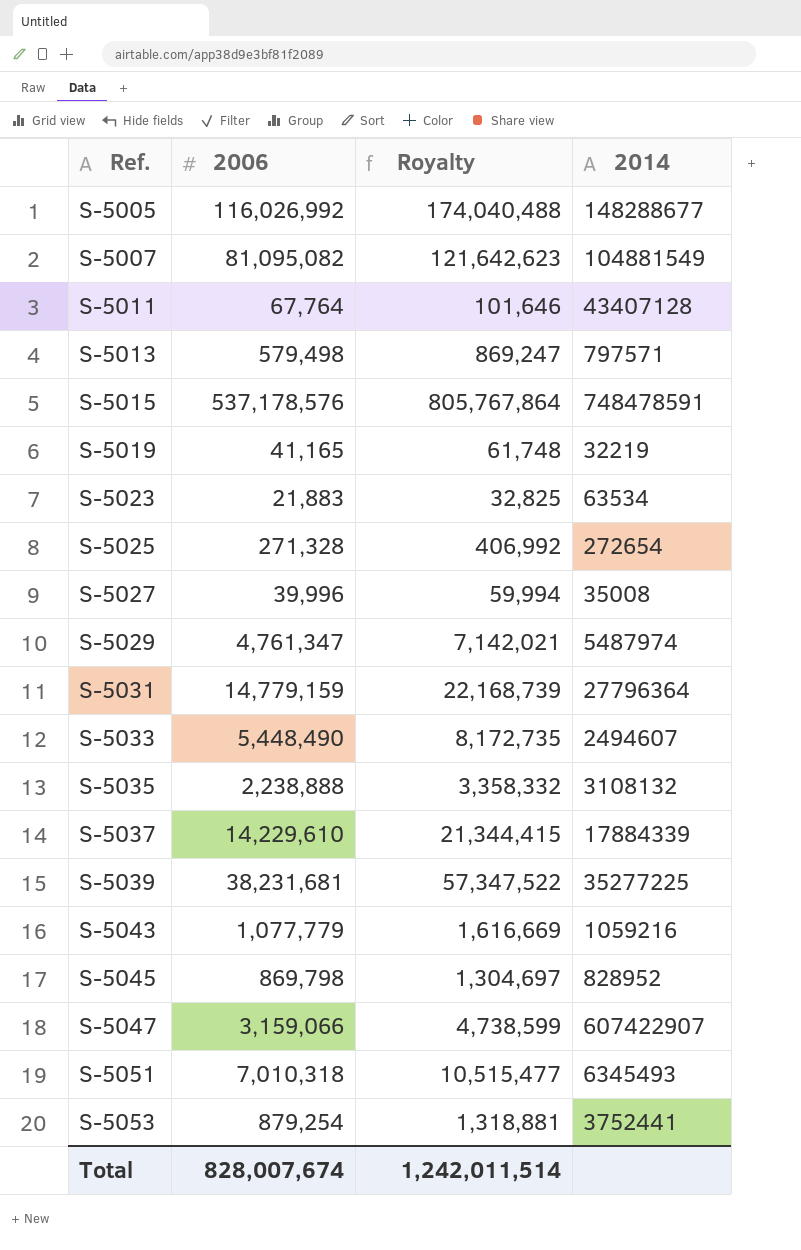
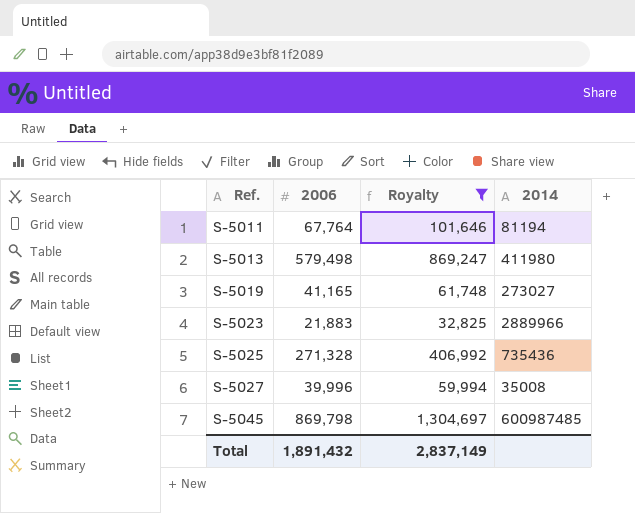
filter: none -> Royalty <= 1,304,697
S-5011 | 2014: 43407128 -> 81194
S-5013 | 2014: 797571 -> 411980
S-5019 | 2014: 32219 -> 273027
S-5023 | 2014: 63534 -> 2889966
S-5025 | 2014: 272654 -> 735436
S-5045 | 2014: 828952 -> 600987485
Total | 2006: 828,007,674 -> 1,891,432
Total | Royalty: 1,242,011,514 -> 2,837,149

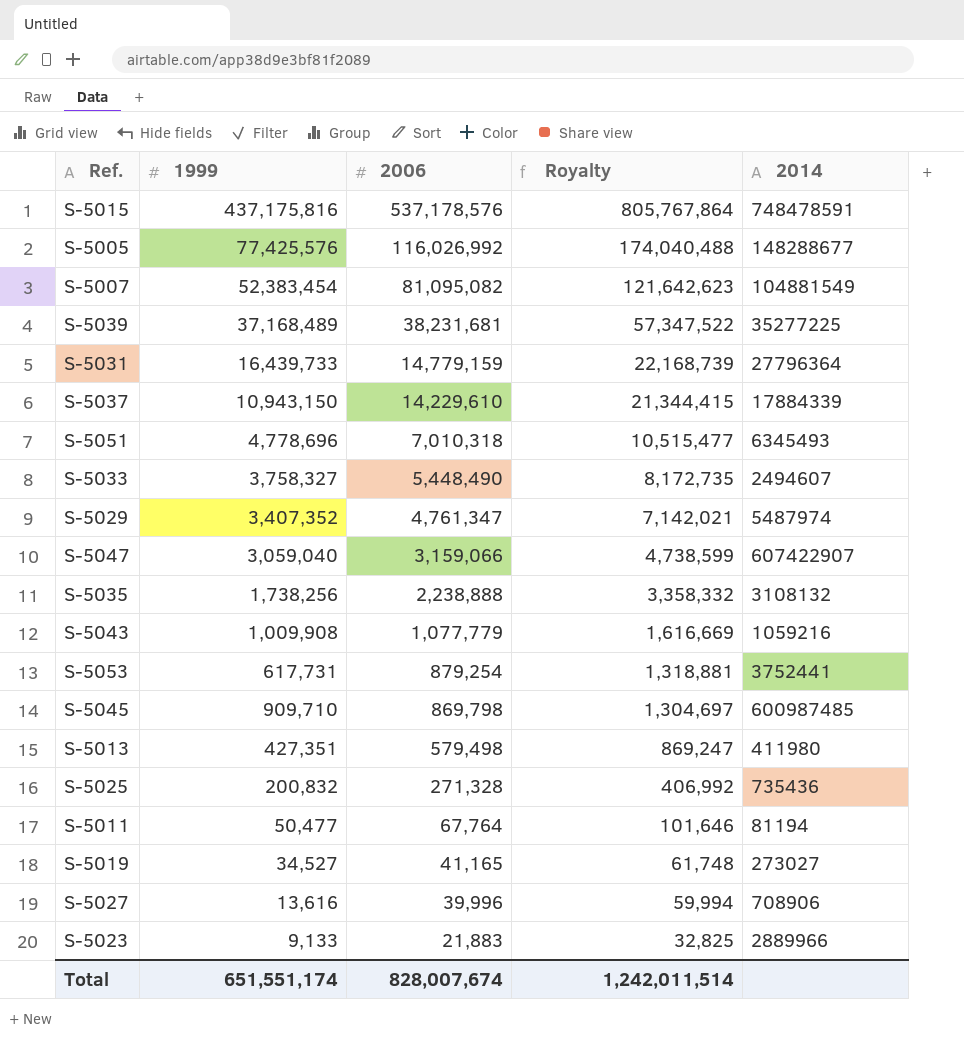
filter: Royalty <= 1,304,697 -> none
row order: Ref. ascending -> 2006 descending
column 1999 | position: none -> 2
S-5027 | 2014: 35008 -> 708906
Total | 2006: 1,891,432 -> 828,007,674
Total | Royalty: 2,837,149 -> 1,242,011,514

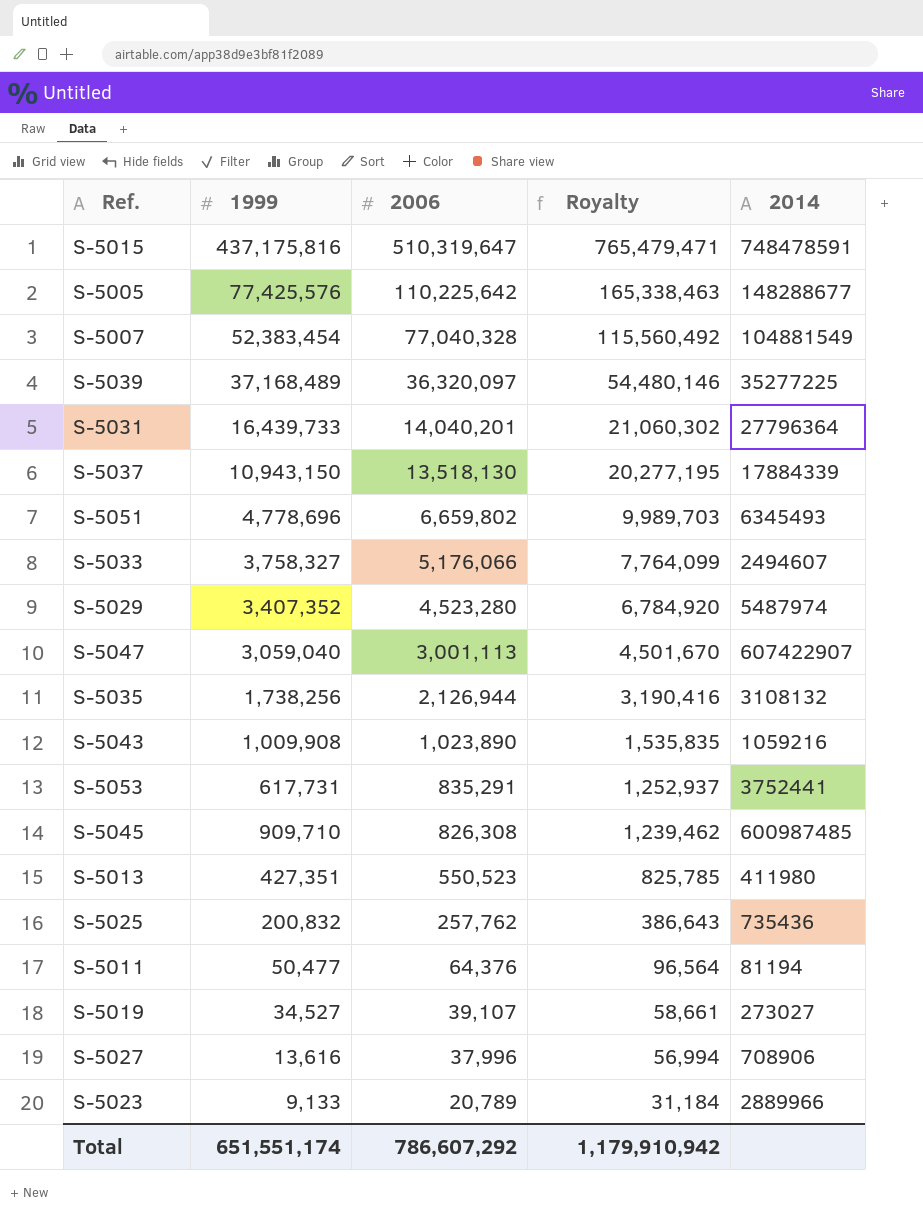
S-5015 | 2006: 537,178,576 -> 510,319,647
S-5015 | Royalty: 805,767,864 -> 765,479,471
S-5005 | 2006: 116,026,992 -> 110,225,642
S-5005 | Royalty: 174,040,488 -> 165,338,463
S-5007 | 2006: 81,095,082 -> 77,040,328
S-5007 | Royalty: 121,642,623 -> 115,560,492
S-5039 | 2006: 38,231,681 -> 36,320,097
S-5039 | Royalty: 57,347,522 -> 54,480,146
S-5031 | 2006: 14,779,159 -> 14,040,201
S-5031 | Royalty: 22,168,739 -> 21,060,302
S-5037 | 2006: 14,229,610 -> 13,518,130
S-5037 | Royalty: 21,344,415 -> 20,277,195
S-5051 | 2006: 7,010,318 -> 6,659,802
S-5051 | Royalty: 10,515,477 -> 9,989,703
S-5033 | 2006: 5,448,490 -> 5,176,066
S-5033 | Royalty: 8,172,735 -> 7,764,099
S-5029 | 2006: 4,761,347 -> 4,523,280
S-5029 | Royalty: 7,142,021 -> 6,784,920
S-5047 | 2006: 3,159,066 -> 3,001,113
S-5047 | Royalty: 4,738,599 -> 4,501,670
S-5035 | 2006: 2,238,888 -> 2,126,944
S-5035 | Royalty: 3,358,332 -> 3,190,416
S-5043 | 2006: 1,077,779 -> 1,023,890
S-5043 | Royalty: 1,616,669 -> 1,535,835
S-5053 | 2006: 879,254 -> 835,291
S-5053 | Royalty: 1,318,881 -> 1,252,937
S-5045 | 2006: 869,798 -> 826,308
S-5045 | Royalty: 1,304,697 -> 1,239,462
S-5013 | 2006: 579,498 -> 550,523
S-5013 | Royalty: 869,247 -> 825,785
S-5025 | 2006: 271,328 -> 257,762
S-5025 | Royalty: 406,992 -> 386,643
S-5011 | 2006: 67,764 -> 64,376
S-5011 | Royalty: 101,646 -> 96,564
S-5019 | 2006: 41,165 -> 39,107
S-5019 | Royalty: 61,748 -> 58,661
S-5027 | 2006: 39,996 -> 37,996
S-5027 | Royalty: 59,994 -> 56,994
S-5023 | 2006: 21,883 -> 20,789
S-5023 | Royalty: 32,825 -> 31,184
Total | 2006: 828,007,674 -> 786,607,292
Total | Royalty: 1,242,011,514 -> 1,179,910,942

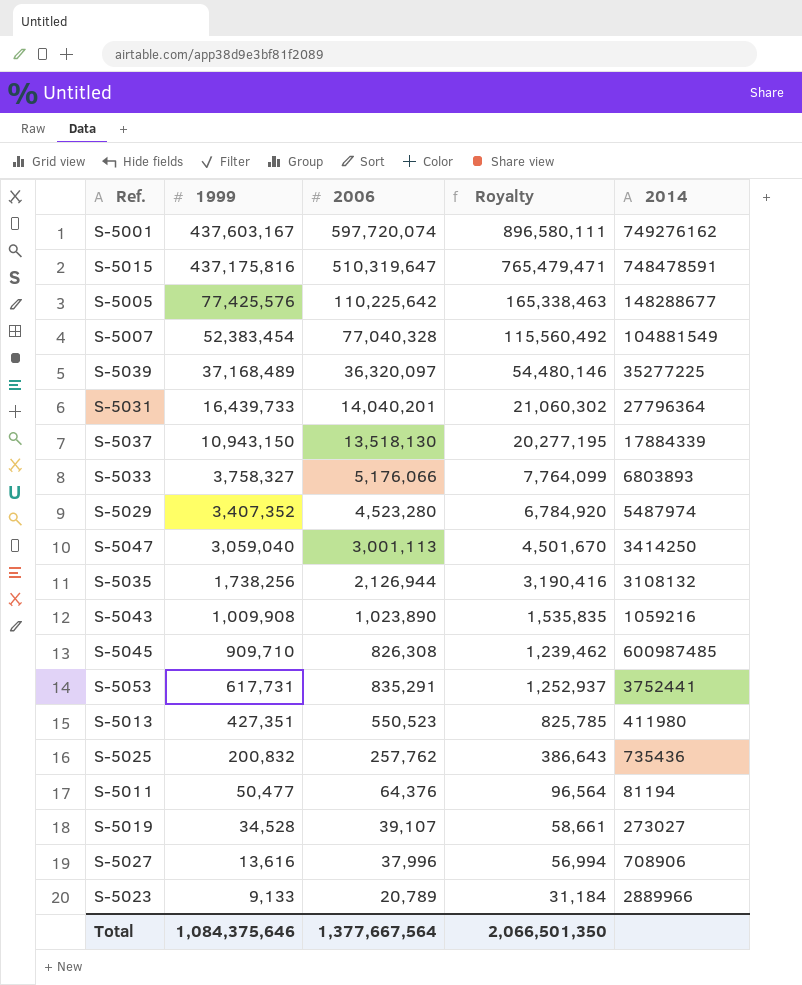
row order: 2006 descending -> 1999 descending
row S-5051: 4,778,696 | 6,659,802 | 9,989,703 | 6345493 -> none
row S-5001: none -> 437,603,167 | 597,720,074 | 896,580,111 | 749276162
S-5033 | 2014: 2494607 -> 6803893
S-5047 | 2014: 607422907 -> 3414250
S-5019 | 1999: 34,527 -> 34,528
Total | 1999: 651,551,174 -> 1,084,375,646
Total | 2006: 786,607,292 -> 1,377,667,564
Total | Royalty: 1,179,910,942 -> 2,066,501,350

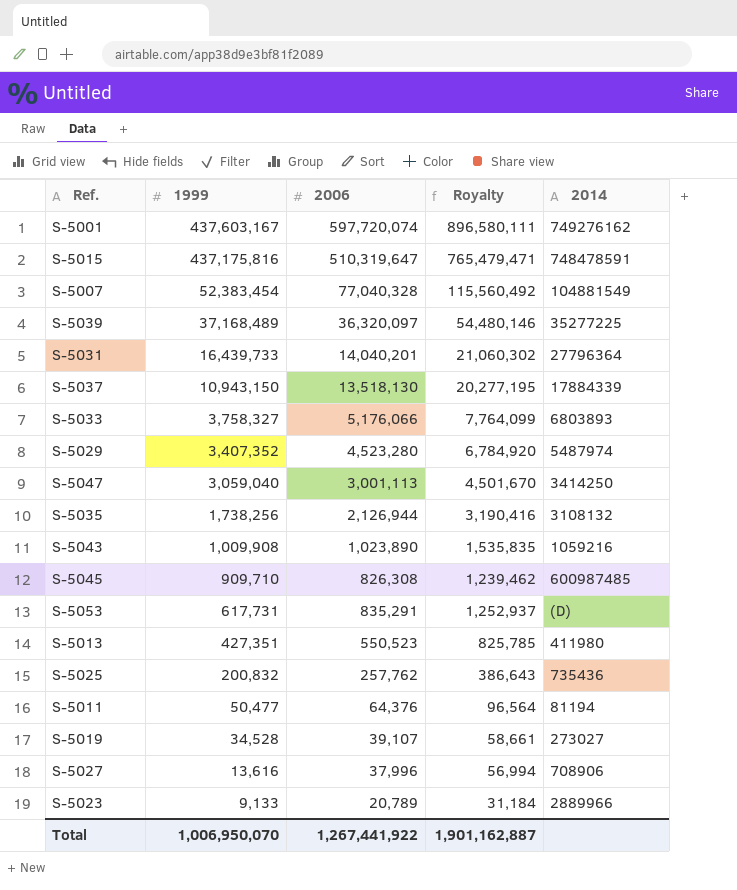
row S-5005: 77,425,576 | 110,225,642 | 165,338,463 | 148288677 -> none
S-5053 | 2014: 3752441 -> (D)
Total | 1999: 1,084,375,646 -> 1,006,950,070
Total | 2006: 1,377,667,564 -> 1,267,441,922
Total | Royalty: 2,066,501,350 -> 1,901,162,887

